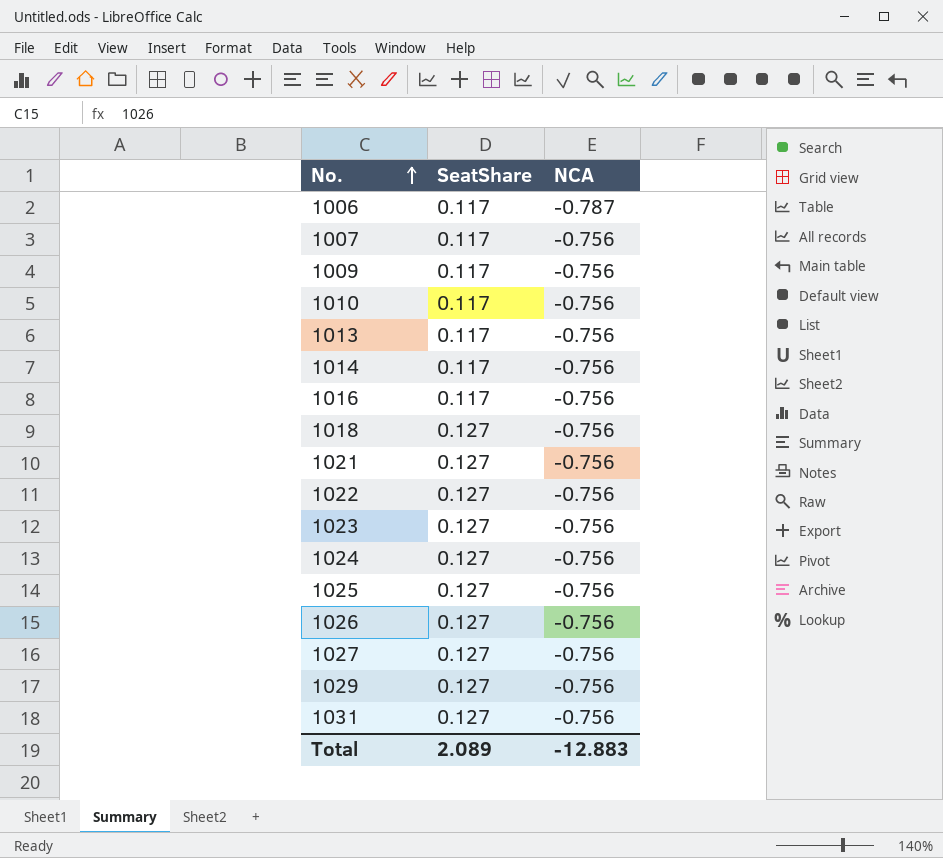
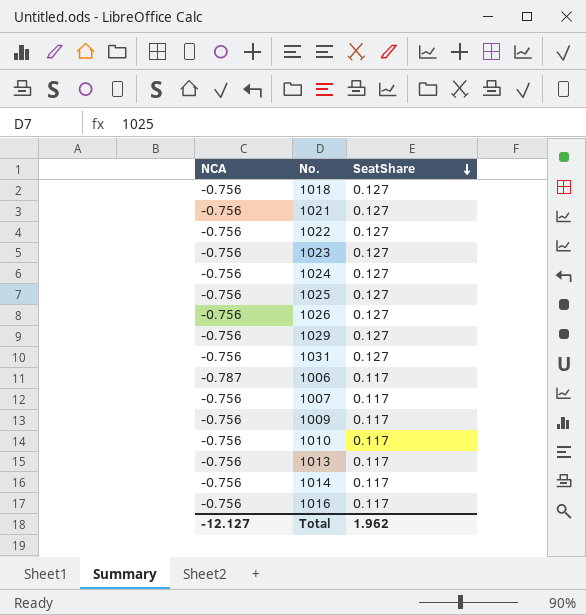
row order: No. ascending -> SeatShare descending
column NCA | position: 3 -> 1
row 1027: 0.127 | -0.756 -> none
Total | NCA: -12.883 -> -12.127
Total | SeatShare: 2.089 -> 1.962

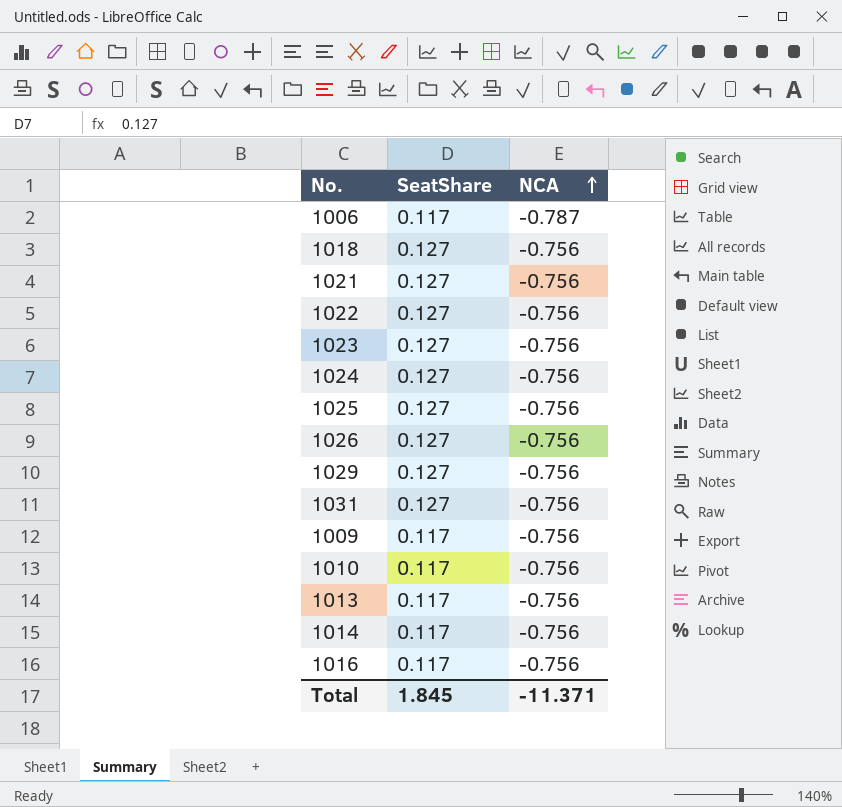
row order: SeatShare descending -> NCA ascending
column NCA | position: 1 -> 3
row 1007: -0.756 | 0.117 -> none
Total | SeatShare: 1.962 -> 1.845
Total | NCA: -12.127 -> -11.371

